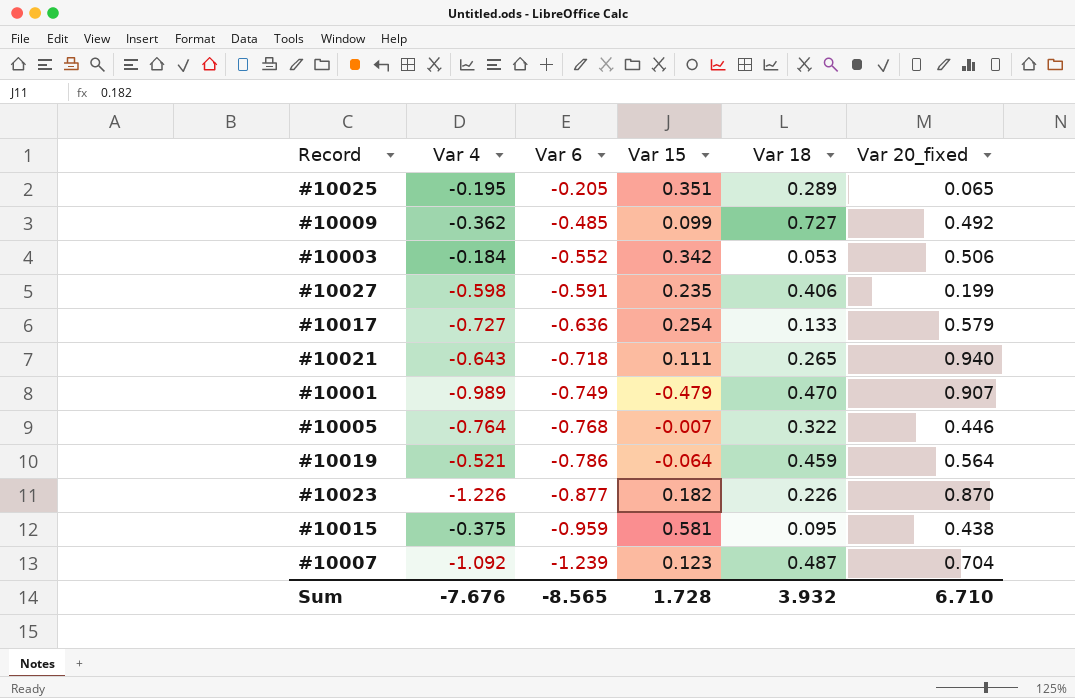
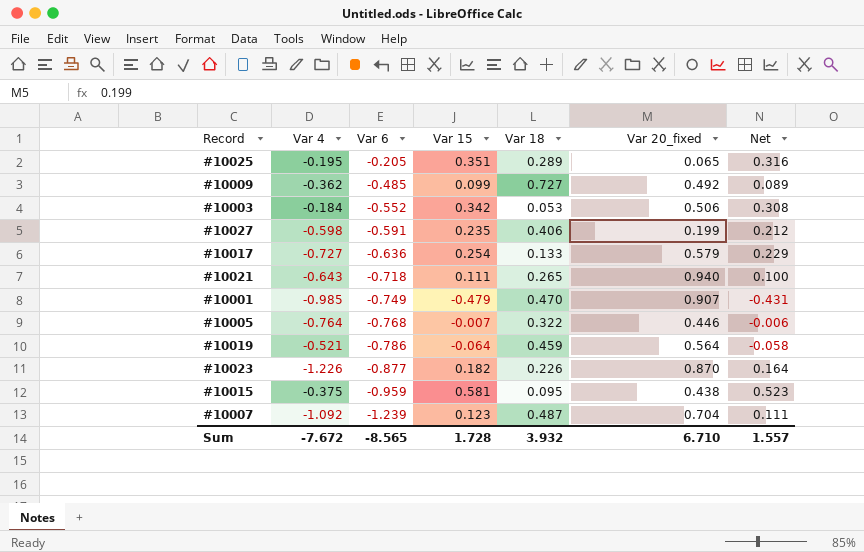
column Net | formula: none -> [Var 15] * 0.9
#10001 | Var 4: -0.989 -> -0.985
Sum | Var 4: -7.676 -> -7.672

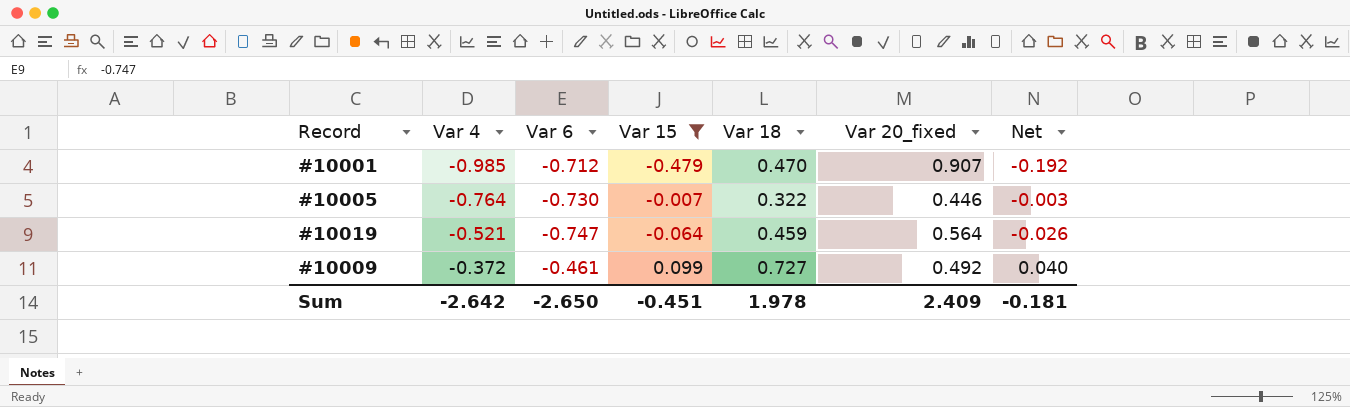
filter: none -> Var 15 <= 0.099
row order: Var 6 descending -> Var 4 ascending
column Net | formula: [Var 15] * 0.9 -> [Var 15] * 0.4
#10001 | Var 6: -0.749 -> -0.712
#10005 | Var 6: -0.768 -> -0.730
#10019 | Var 6: -0.786 -> -0.747
#10009 | Var 4: -0.362 -> -0.372
#10009 | Var 6: -0.485 -> -0.461
Sum | Var 4: -7.672 -> -2.642
Sum | Var 6: -8.565 -> -2.650
Sum | Var 15: 1.728 -> -0.451
Sum | Var 18: 3.932 -> 1.978
Sum | Var 20_fixed: 6.710 -> 2.409
Sum | Net: 1.557 -> -0.181

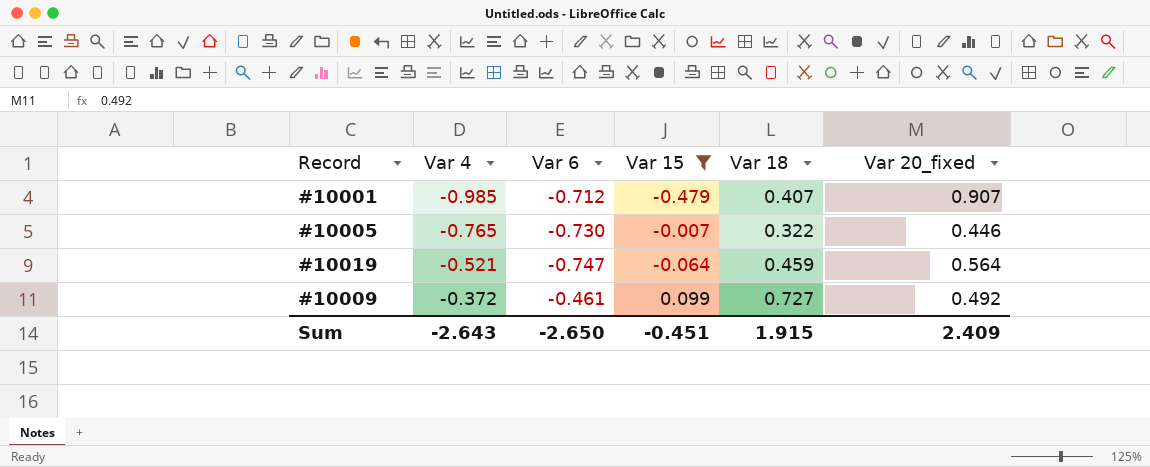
column Net | formula: [Var 15] * 0.4 -> none
#10001 | Var 18: 0.470 -> 0.407
#10005 | Var 4: -0.764 -> -0.765
Sum | Var 4: -2.642 -> -2.643
Sum | Var 18: 1.978 -> 1.915

